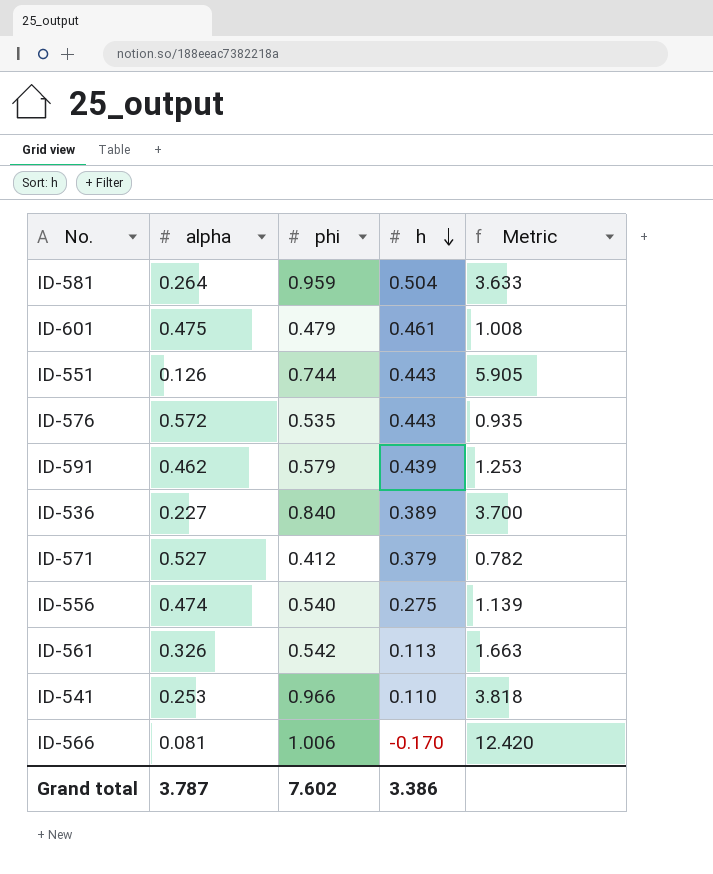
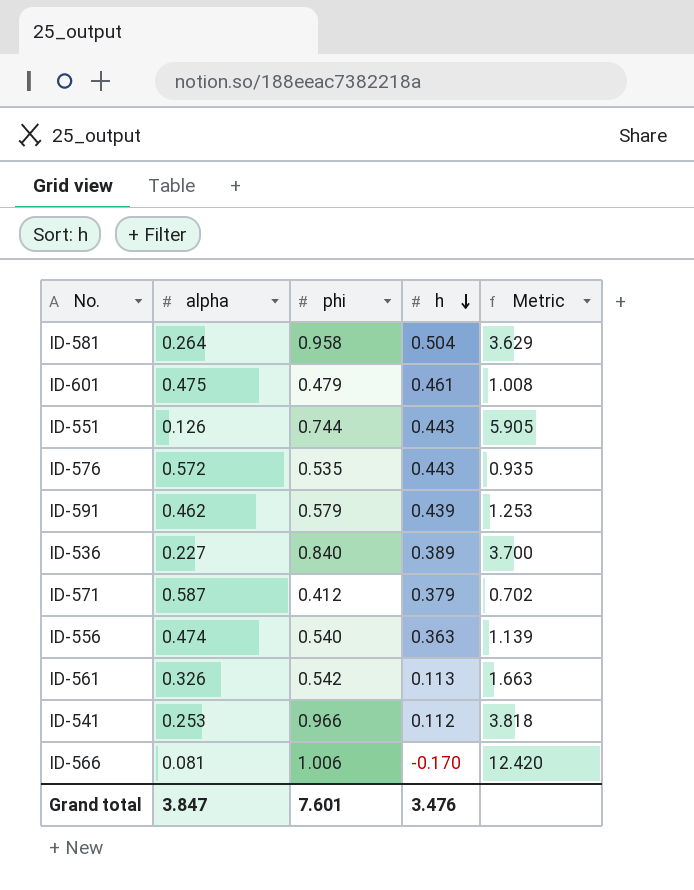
ID-581 | phi: 0.959 -> 0.958
ID-581 | Metric: 3.633 -> 3.629
ID-571 | alpha: 0.527 -> 0.587
ID-571 | Metric: 0.782 -> 0.702
ID-556 | h: 0.275 -> 0.363
ID-541 | h: 0.110 -> 0.112
Grand total | alpha: 3.787 -> 3.847
Grand total | phi: 7.602 -> 7.601
Grand total | h: 3.386 -> 3.476

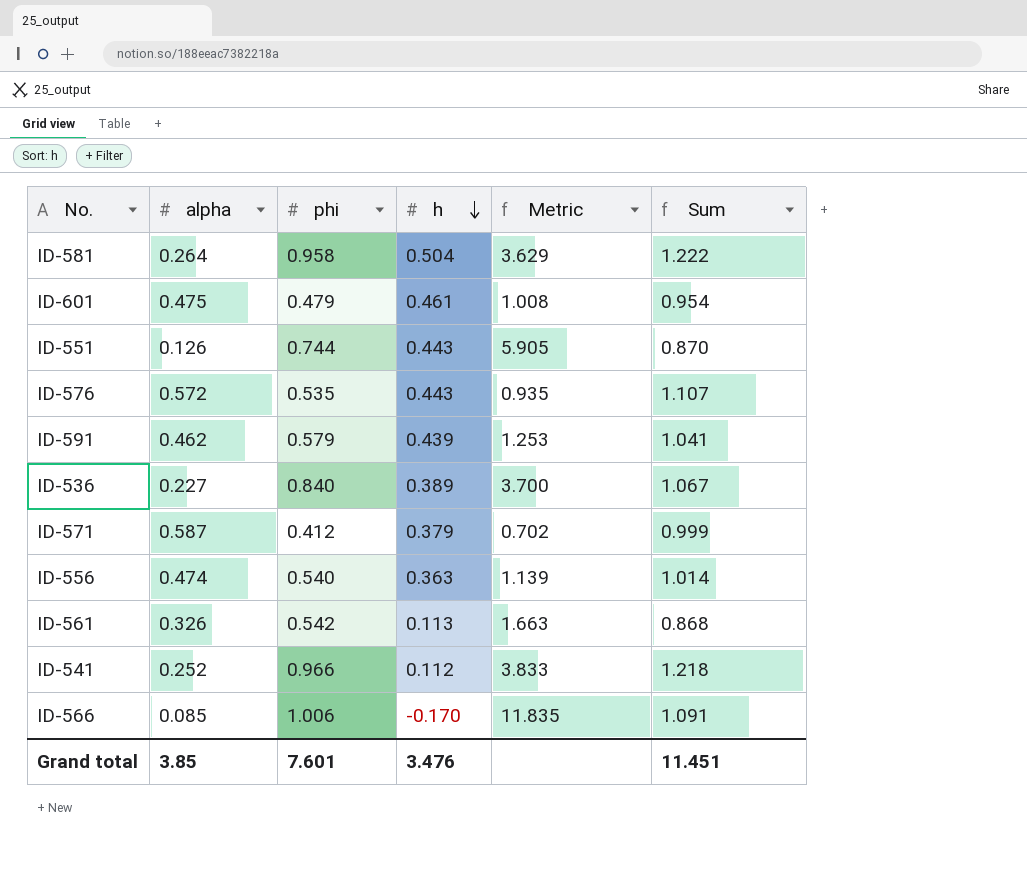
column Sum | formula: none -> [alpha] + [phi]
ID-541 | alpha: 0.253 -> 0.252
ID-541 | Metric: 3.818 -> 3.833
ID-566 | alpha: 0.081 -> 0.085
ID-566 | Metric: 12.420 -> 11.835
Grand total | alpha: 3.847 -> 3.85

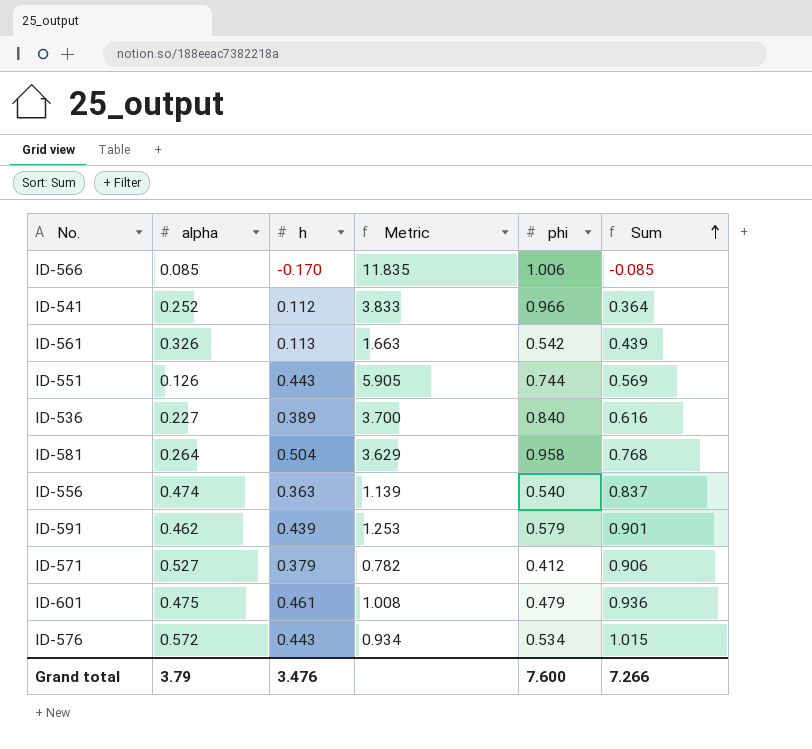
row order: h descending -> Sum ascending
column phi | position: 3 -> 5
column Sum | formula: [alpha] + [phi] -> [alpha] + [h]
ID-571 | alpha: 0.587 -> 0.527
ID-571 | Metric: 0.702 -> 0.782
ID-576 | Metric: 0.935 -> 0.934
ID-576 | phi: 0.535 -> 0.534
Grand total | alpha: 3.85 -> 3.79
Grand total | phi: 7.601 -> 7.600
Grand total | Sum: 11.451 -> 7.266

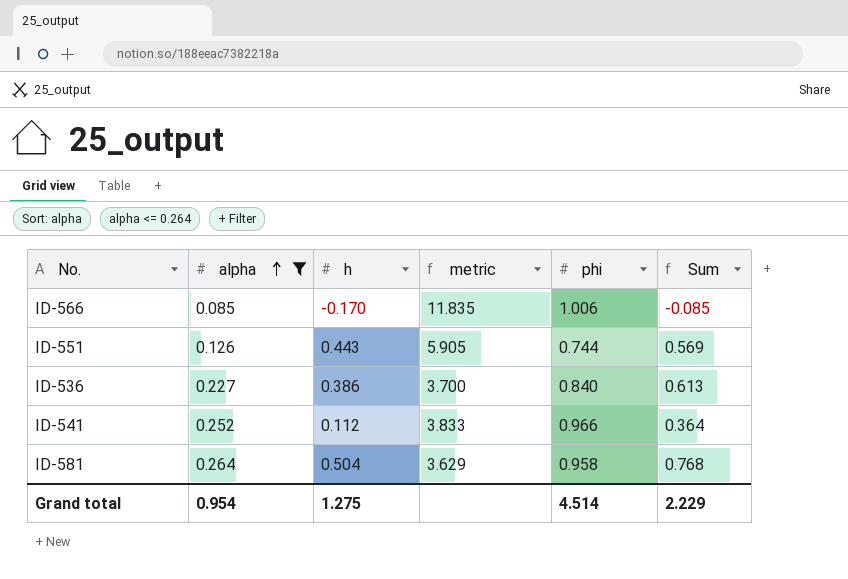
filter: none -> alpha <= 0.264
row order: Sum ascending -> alpha ascending
column name: Metric -> metric
ID-536 | h: 0.389 -> 0.386
ID-536 | Sum: 0.616 -> 0.613
Grand total | alpha: 3.79 -> 0.954
Grand total | h: 3.476 -> 1.275
Grand total | phi: 7.600 -> 4.514
Grand total | Sum: 7.266 -> 2.229

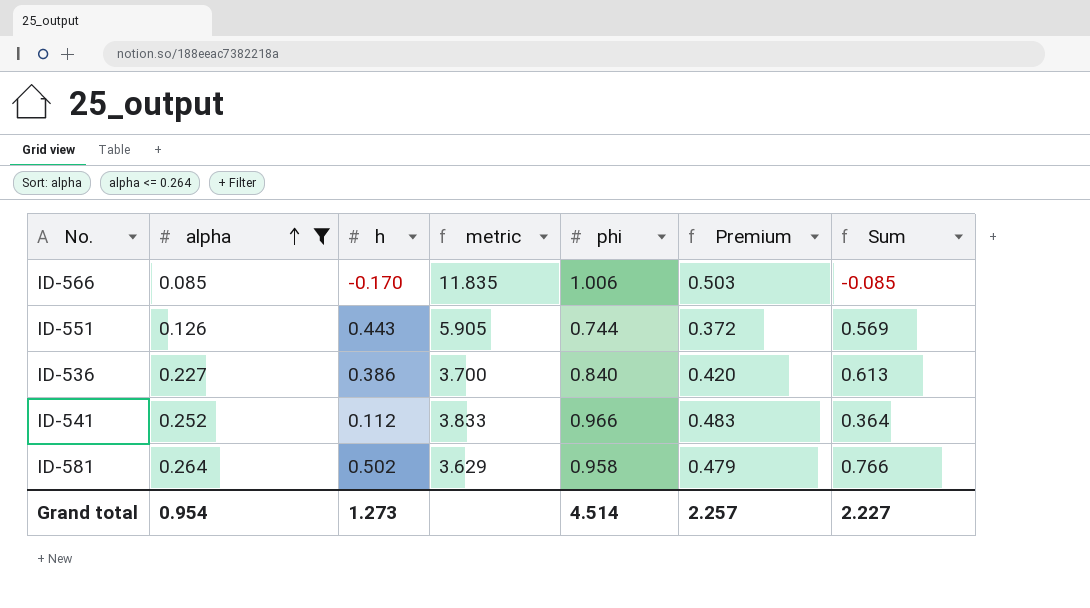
column Premium | formula: none -> [phi] * 0.5
ID-581 | h: 0.504 -> 0.502
ID-581 | Sum: 0.768 -> 0.766
Grand total | h: 1.275 -> 1.273
Grand total | Sum: 2.229 -> 2.227

